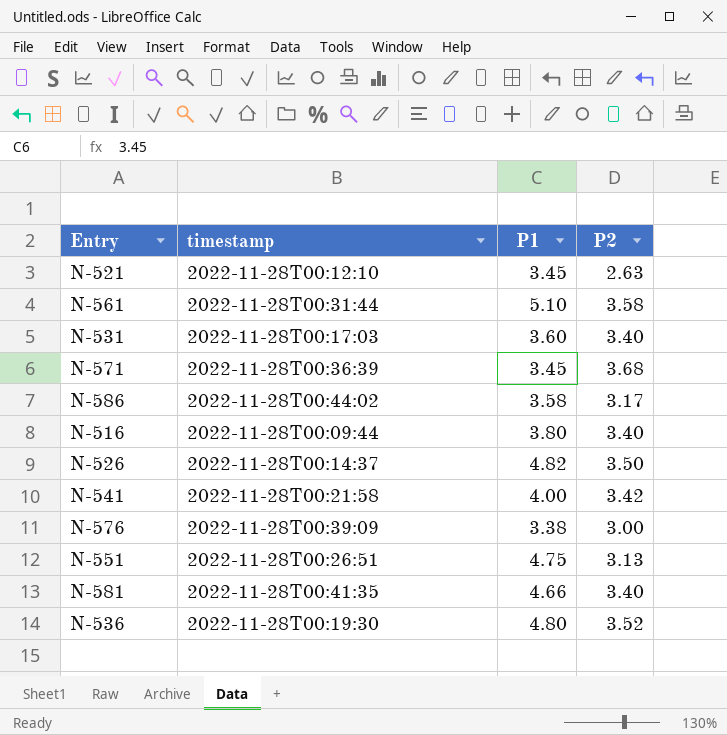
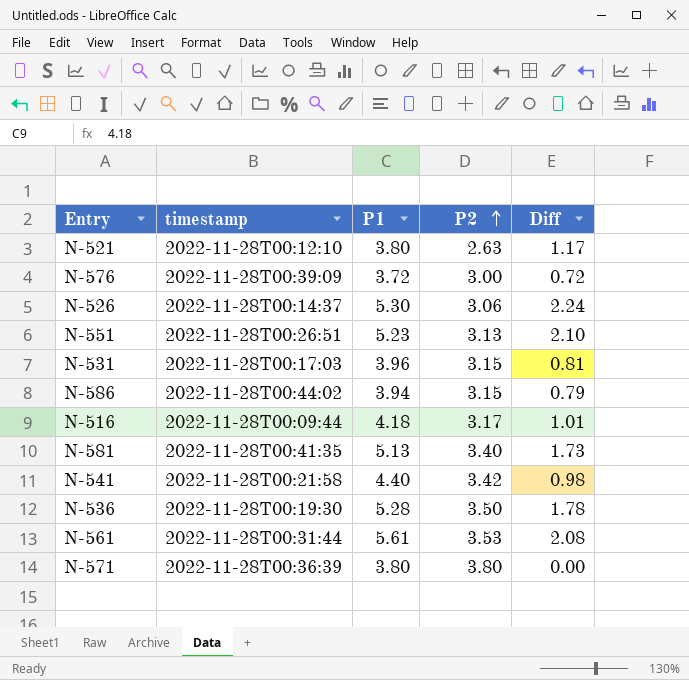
row order: none -> P2 ascending
column Diff | formula: none -> [P1] - [P2]
N-521 | P1: 3.45 -> 3.80
N-576 | P1: 3.38 -> 3.72
N-526 | P1: 4.82 -> 5.30
N-526 | P2: 3.50 -> 3.06
N-551 | P1: 4.75 -> 5.23
N-531 | P1: 3.60 -> 3.96
N-531 | P2: 3.40 -> 3.15
N-586 | P1: 3.58 -> 3.94
N-586 | P2: 3.17 -> 3.15
N-516 | P1: 3.80 -> 4.18
N-516 | P2: 3.40 -> 3.17
N-581 | P1: 4.66 -> 5.13
N-541 | P1: 4.00 -> 4.40
N-536 | P1: 4.80 -> 5.28
N-536 | P2: 3.52 -> 3.50
N-561 | P1: 5.10 -> 5.61
N-561 | P2: 3.58 -> 3.53
N-571 | P1: 3.45 -> 3.80
N-571 | P2: 3.68 -> 3.80

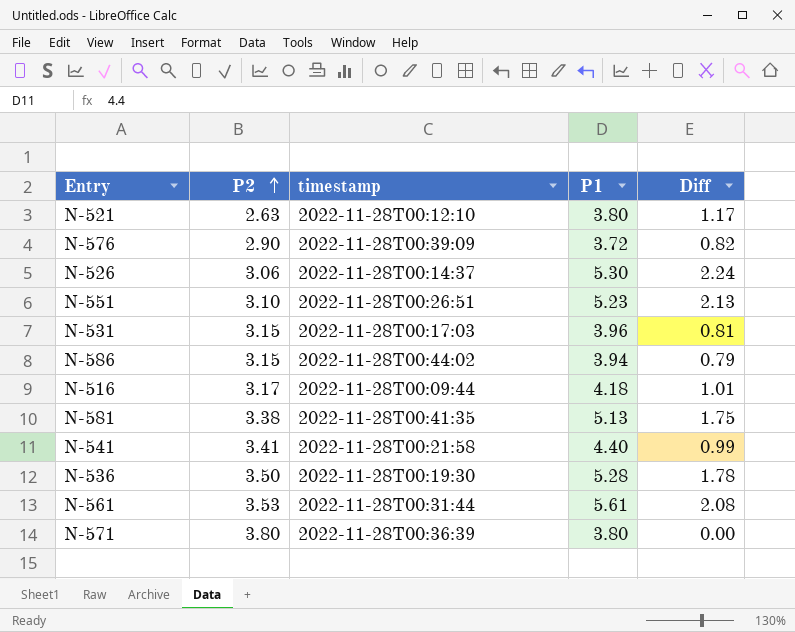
column P2 | position: 4 -> 2
N-576 | P2: 3.00 -> 2.90
N-576 | Diff: 0.72 -> 0.82
N-551 | P2: 3.13 -> 3.10
N-551 | Diff: 2.10 -> 2.13
N-581 | P2: 3.40 -> 3.38
N-581 | Diff: 1.73 -> 1.75
N-541 | P2: 3.42 -> 3.41
N-541 | Diff: 0.98 -> 0.99

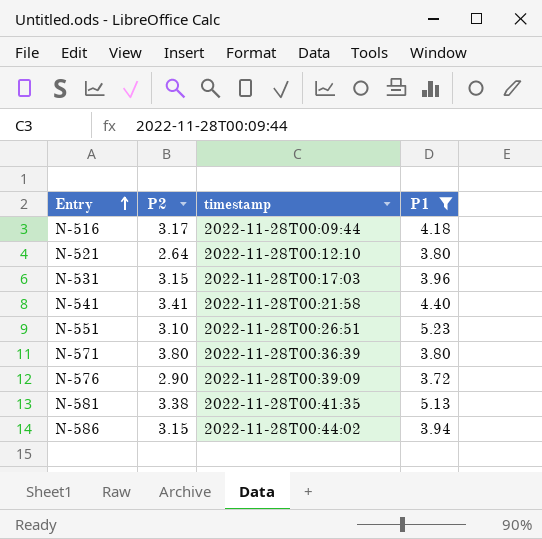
filter: none -> P1 <= 5.23
row order: P2 ascending -> Entry ascending
column Diff | formula: [P1] - [P2] -> none
N-521 | P2: 2.63 -> 2.64

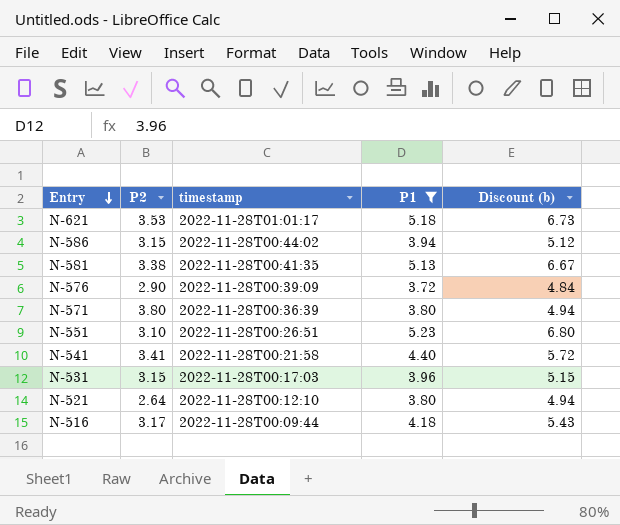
row order: Entry ascending -> Entry descending
column Discount (b) | formula: none -> [P1] * 1.3
row N-621: none -> 3.53 | 2022-11-28T01:01:17 | 5.18 | 6.73

